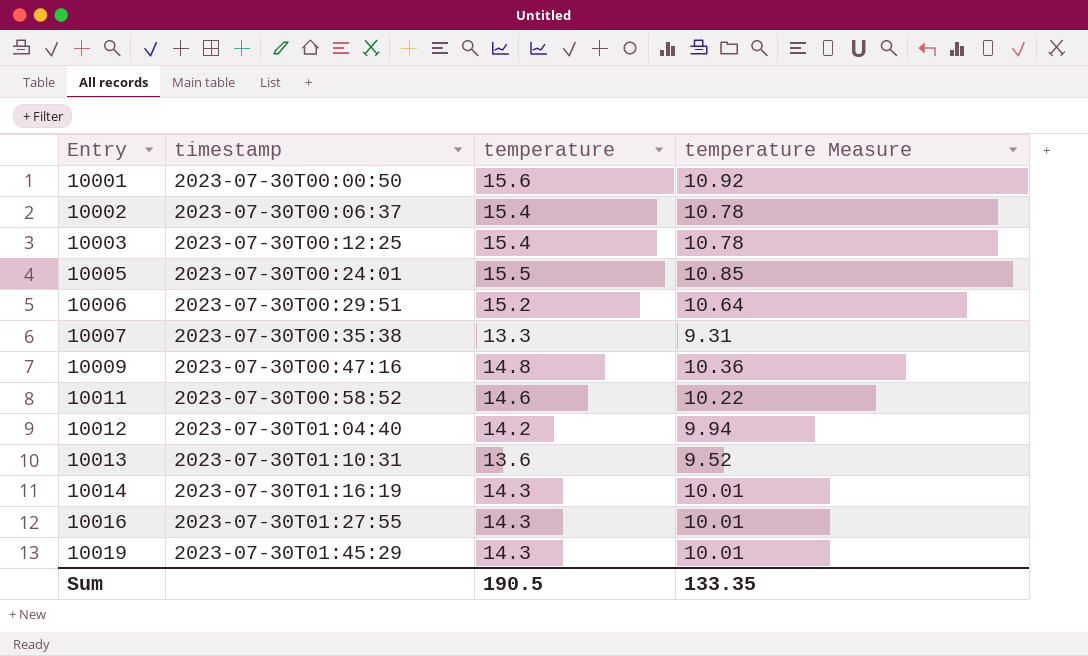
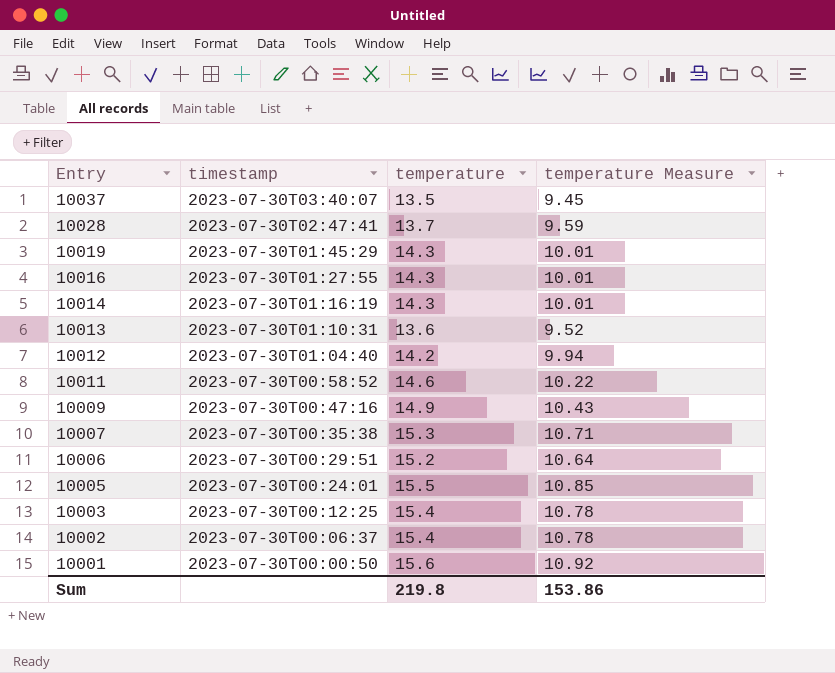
row order: Entry ascending -> Entry descending
row 10037: none -> 2023-07-30T03:40:07 | 13.5 | 9.45
row 10028: none -> 2023-07-30T02:47:41 | 13.7 | 9.59
10009 | temperature: 14.8 -> 14.9
10009 | temperature Measure: 10.36 -> 10.43
10007 | temperature: 13.3 -> 15.3
10007 | temperature Measure: 9.31 -> 10.71
Sum | temperature: 190.5 -> 219.8
Sum | temperature Measure: 133.35 -> 153.86

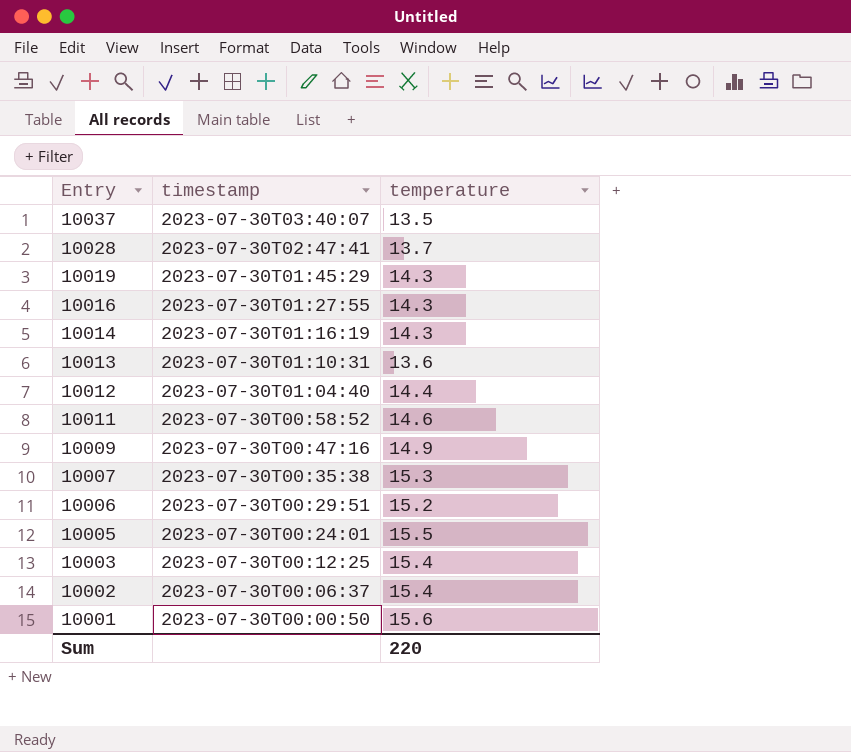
column temperature Measure | formula: [temperature] * 0.7 -> none
10012 | temperature: 14.2 -> 14.4
Sum | temperature: 219.8 -> 220

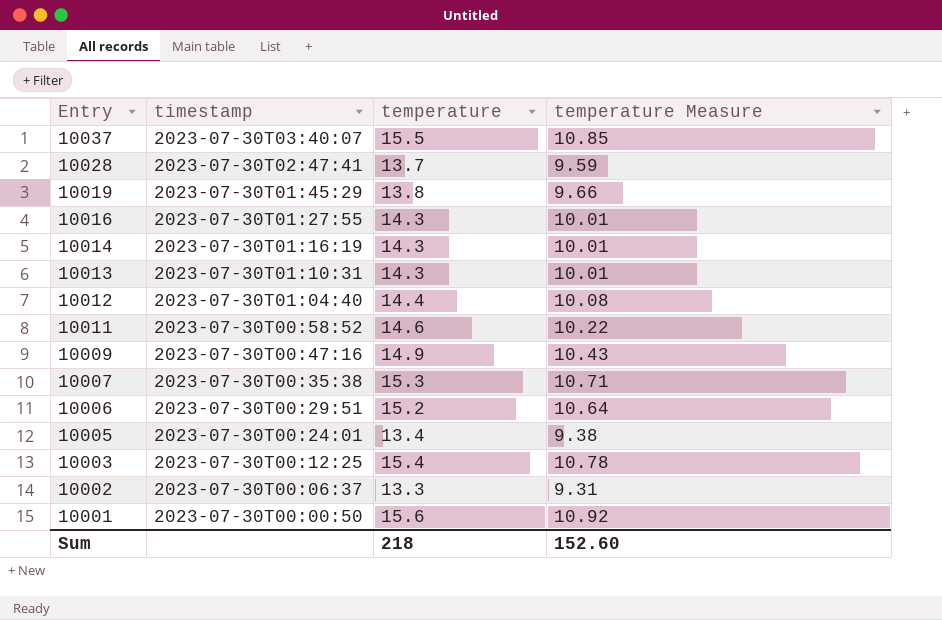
column temperature Measure | formula: none -> [temperature] * 0.7
10037 | temperature: 13.5 -> 15.5
10019 | temperature: 14.3 -> 13.8
10013 | temperature: 13.6 -> 14.3
10005 | temperature: 15.5 -> 13.4
10002 | temperature: 15.4 -> 13.3
Sum | temperature: 220 -> 218

